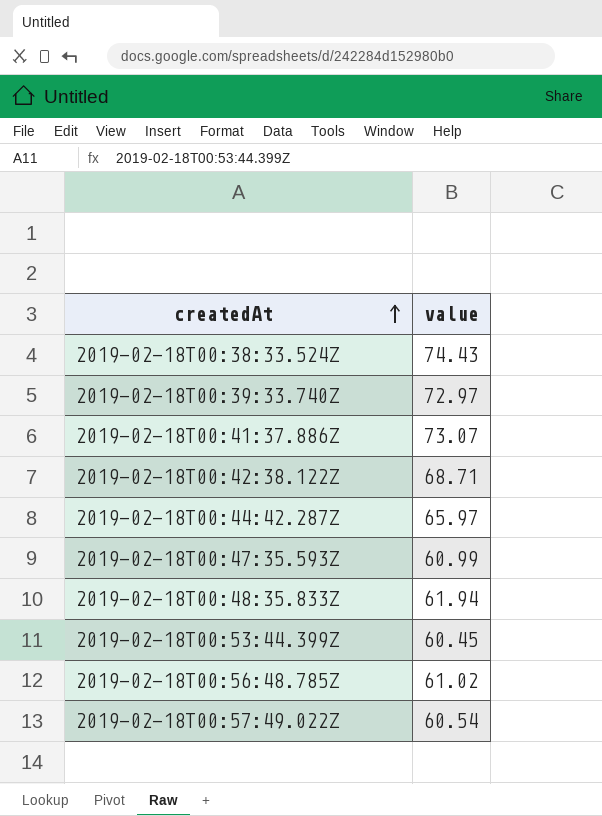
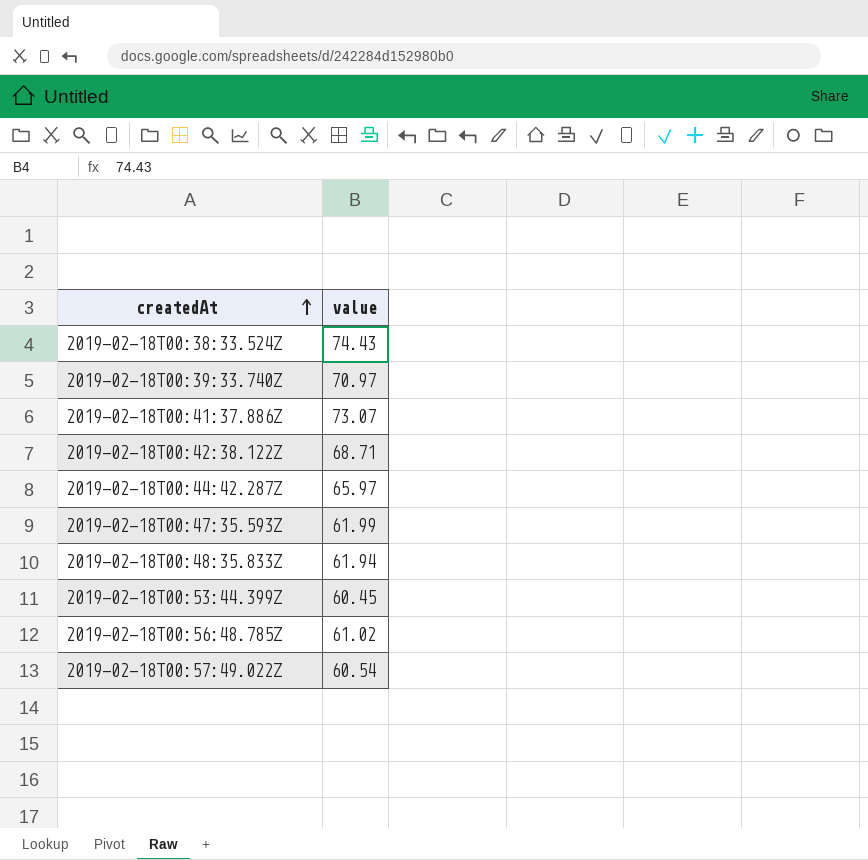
2019-02-18T00:39:33.740Z | value: 72.97 -> 70.97
2019-02-18T00:47:35.593Z | value: 60.99 -> 61.99

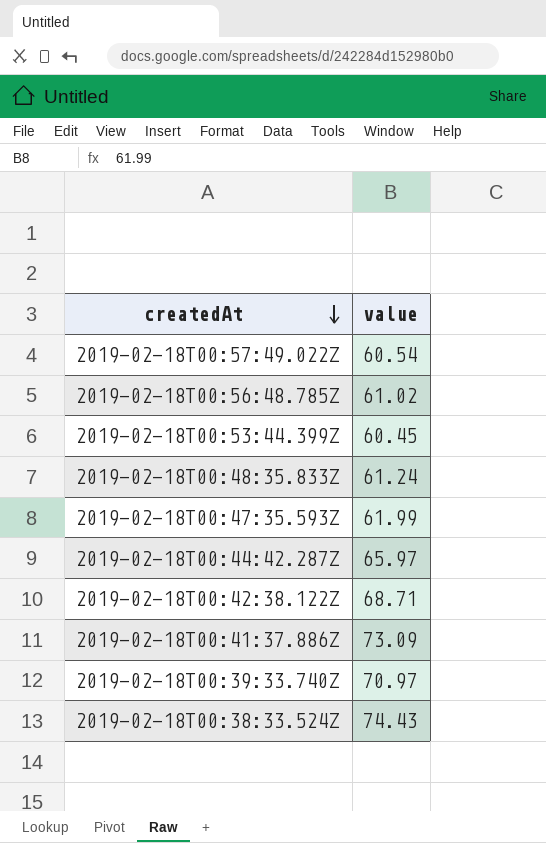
row order: createdAt ascending -> createdAt descending
2019-02-18T00:48:35.833Z | value: 61.94 -> 61.24
2019-02-18T00:41:37.886Z | value: 73.07 -> 73.09

